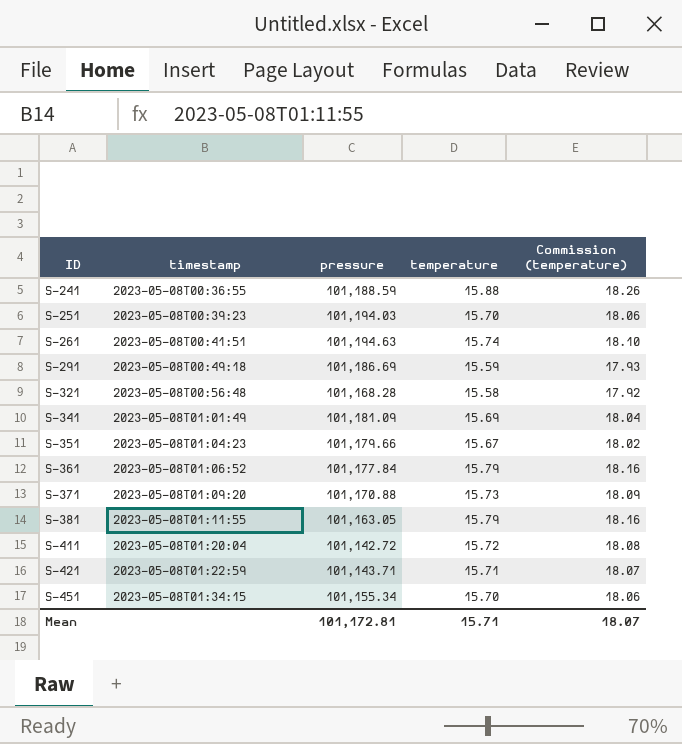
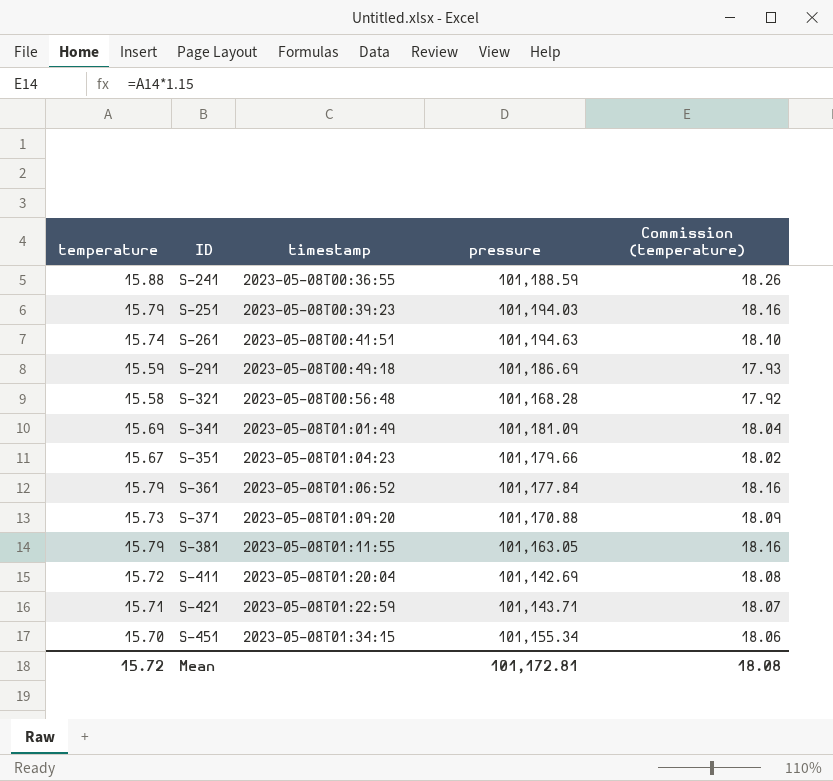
column temperature | position: 4 -> 1
S-251 | temperature: 15.70 -> 15.79
S-251 | Commission (temperature): 18.06 -> 18.16
S-411 | pressure: 101,142.72 -> 101,142.69
Mean | temperature: 15.71 -> 15.72
Mean | Commission (temperature): 18.07 -> 18.08

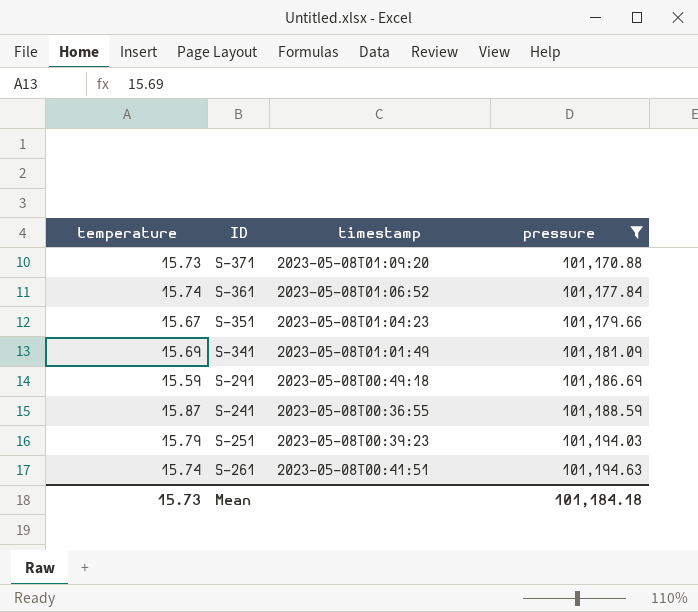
filter: none -> pressure >= 101,170.88
row order: ID ascending -> pressure ascending
column Commission (temperature) | formula: [temperature] * 1.15 -> none
S-361 | temperature: 15.79 -> 15.74
S-241 | temperature: 15.88 -> 15.87
Mean | temperature: 15.72 -> 15.73
Mean | pressure: 101,172.81 -> 101,184.18

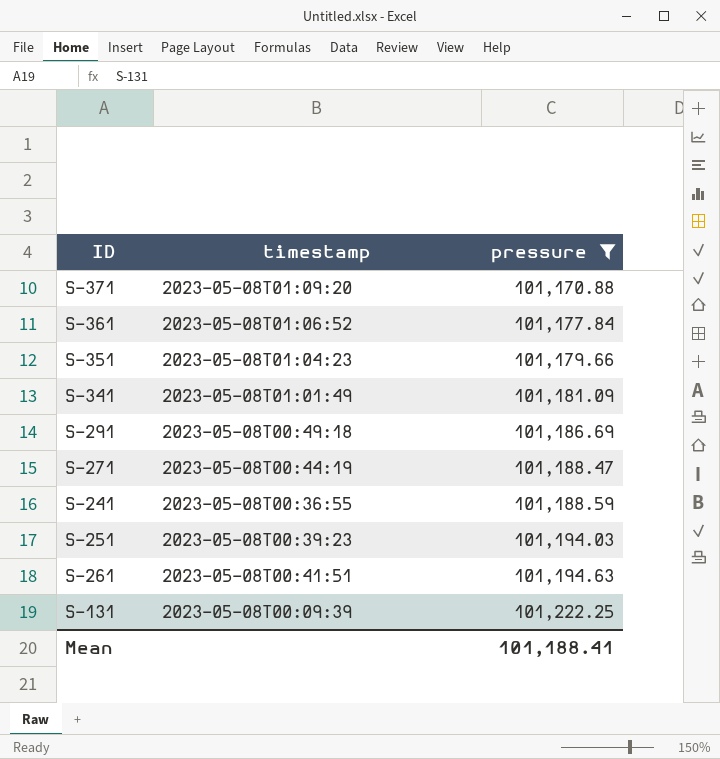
column temperature | position: 1 -> none
row S-271: none -> 2023-05-08T00:44:19 | 101,188.47
row S-131: none -> 2023-05-08T00:09:39 | 101,222.25
Mean | pressure: 101,184.18 -> 101,188.41

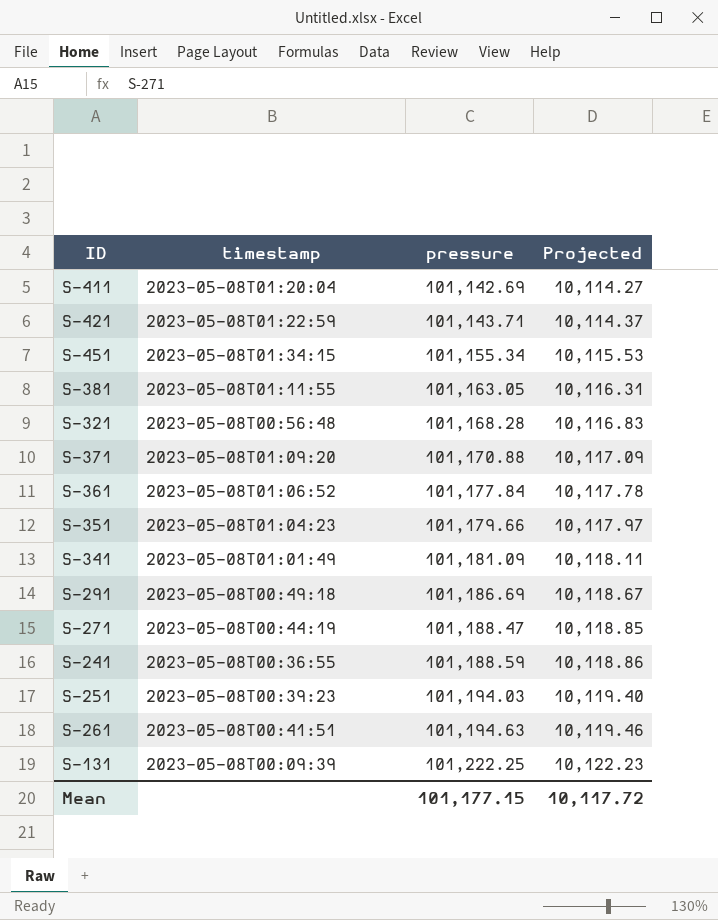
filter: pressure >= 101,170.88 -> none
column Projected | formula: none -> [pressure] * 0.1
Mean | pressure: 101,188.41 -> 101,177.15

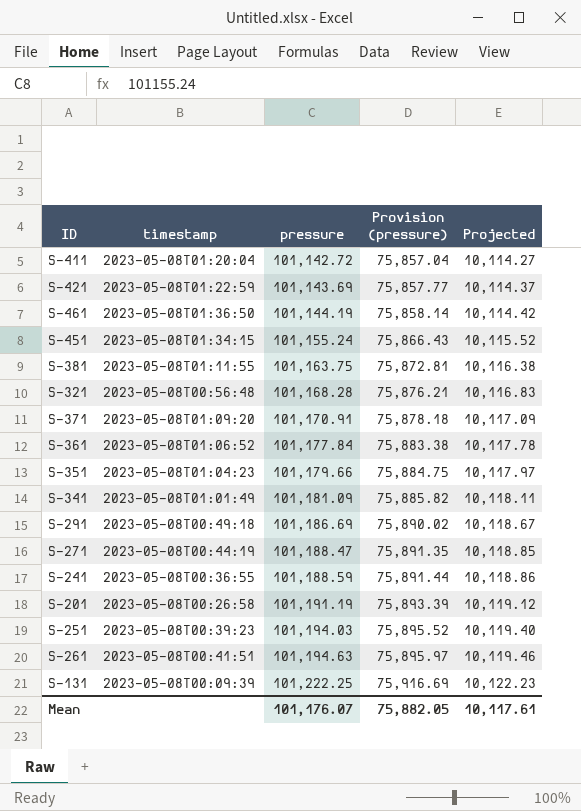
column Provision (pressure) | formula: none -> [pressure] * 0.75
S-411 | pressure: 101,142.69 -> 101,142.72
S-421 | pressure: 101,143.71 -> 101,143.69
row S-461: none -> 2023-05-08T01:36:50 | 101,144.19 | 75,858.14 | 10,114.42
S-451 | pressure: 101,155.34 -> 101,155.24
S-451 | Projected: 10,115.53 -> 10,115.52
S-381 | pressure: 101,163.05 -> 101,163.75
S-381 | Projected: 10,116.31 -> 10,116.38
S-371 | pressure: 101,170.88 -> 101,170.91
row S-201: none -> 2023-05-08T00:26:58 | 101,191.19 | 75,893.39 | 10,119.12
Mean | pressure: 101,177.15 -> 101,176.07
Mean | Projected: 10,117.72 -> 10,117.61

